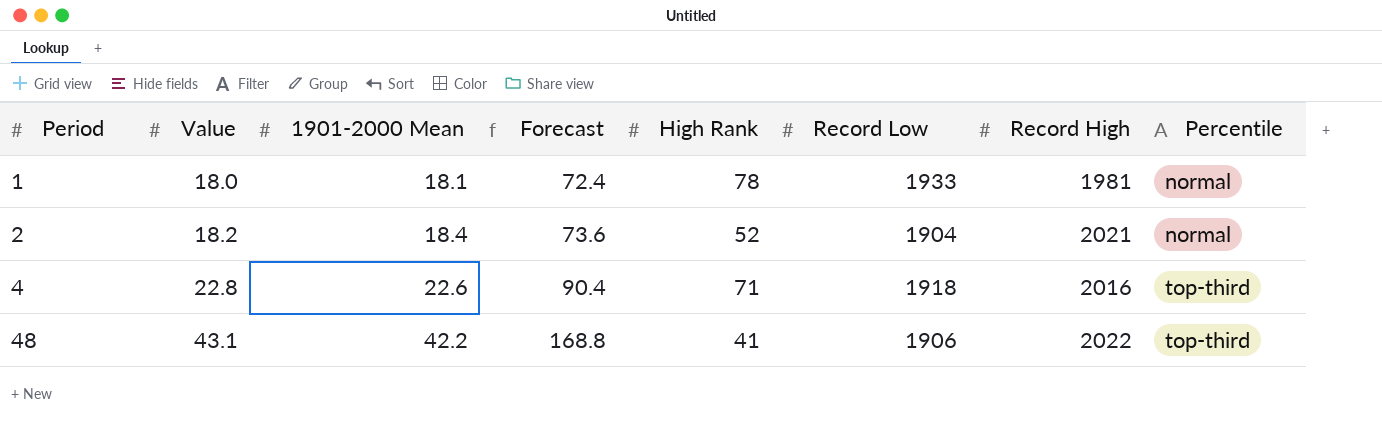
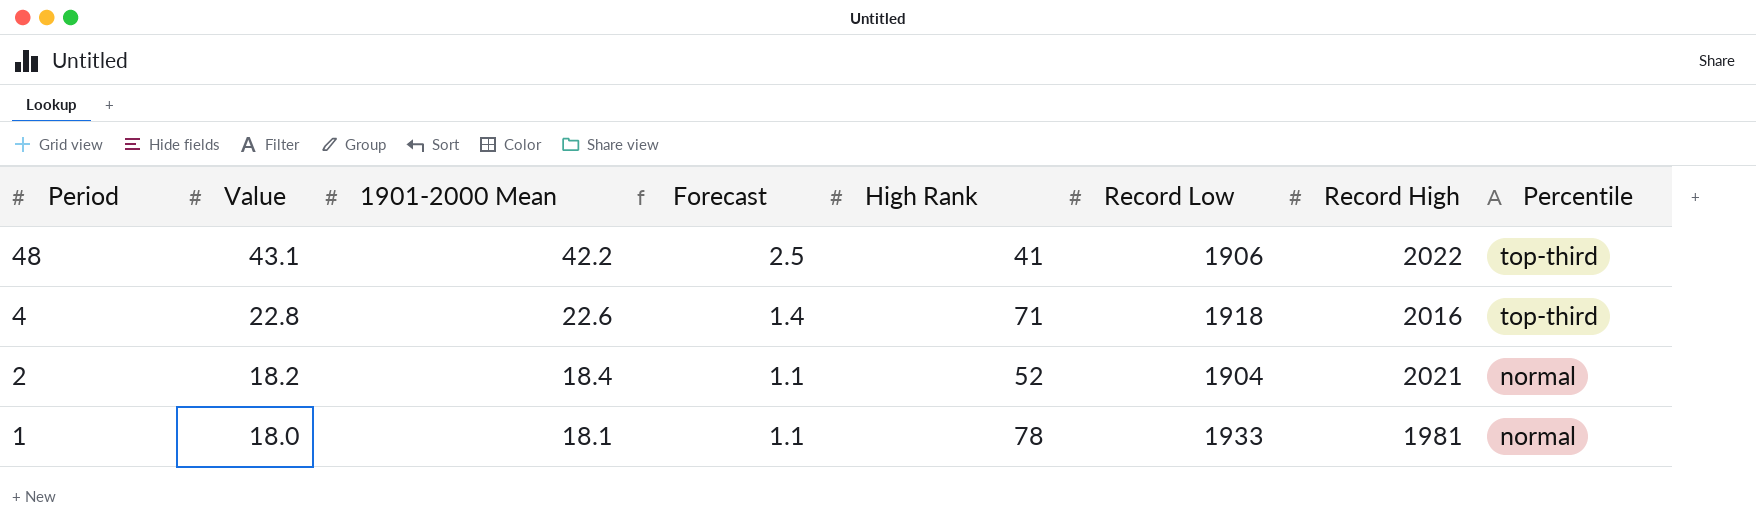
row order: Period ascending -> Period descending
column Forecast | formula: [1901-2000 Mean] * 4 -> [1901-2000 Mean] * 0.06

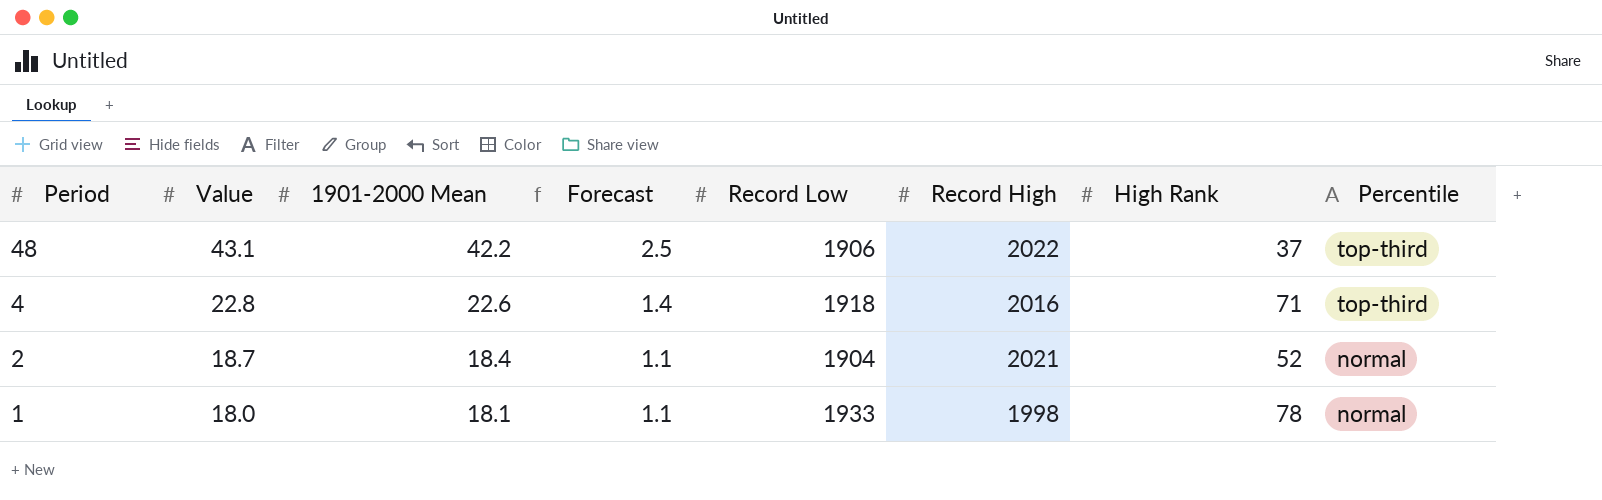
column High Rank | position: 5 -> 7
48 | High Rank: 41 -> 37
2 | Value: 18.2 -> 18.7
1 | Record High: 1981 -> 1998

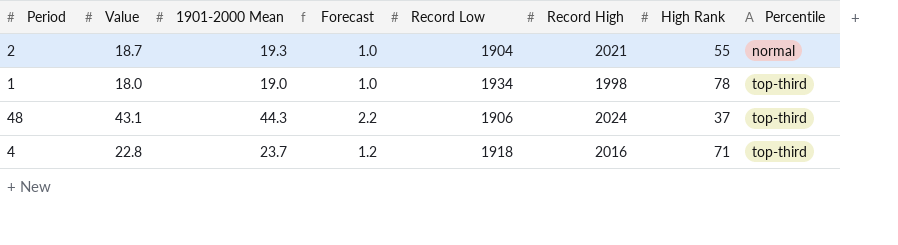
row order: Period descending -> Percentile ascending
column Forecast | formula: [1901-2000 Mean] * 0.06 -> [1901-2000 Mean] * 0.05
2 | 1901-2000 Mean: 18.4 -> 19.3
2 | High Rank: 52 -> 55
1 | 1901-2000 Mean: 18.1 -> 19.0
1 | Record Low: 1933 -> 1934
1 | Percentile: normal -> top-third
48 | 1901-2000 Mean: 42.2 -> 44.3
48 | Record High: 2022 -> 2024
4 | 1901-2000 Mean: 22.6 -> 23.7

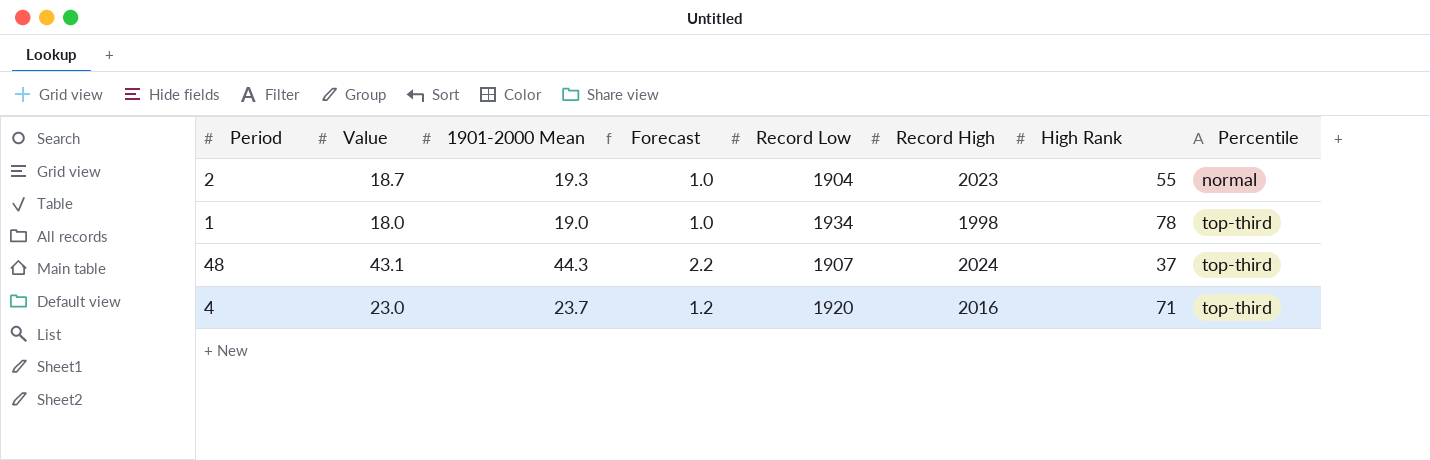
2 | Record High: 2021 -> 2023
48 | Record Low: 1906 -> 1907
4 | Value: 22.8 -> 23.0
4 | Record Low: 1918 -> 1920

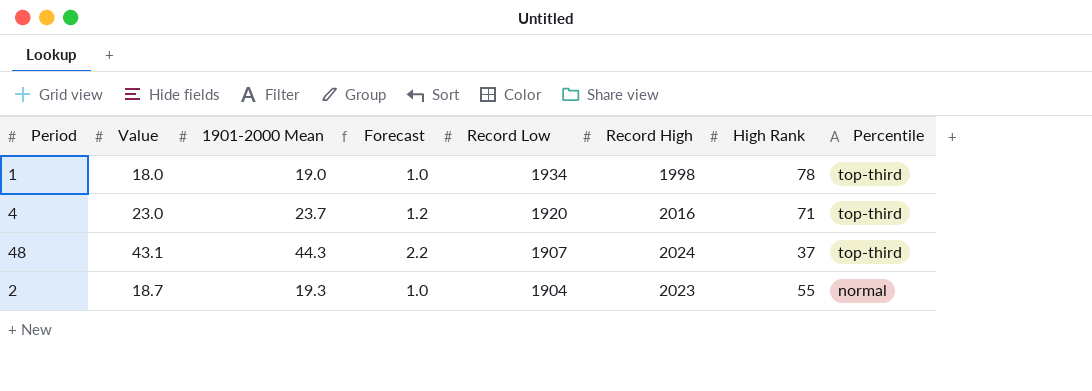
row order: Percentile ascending -> Record Low descending

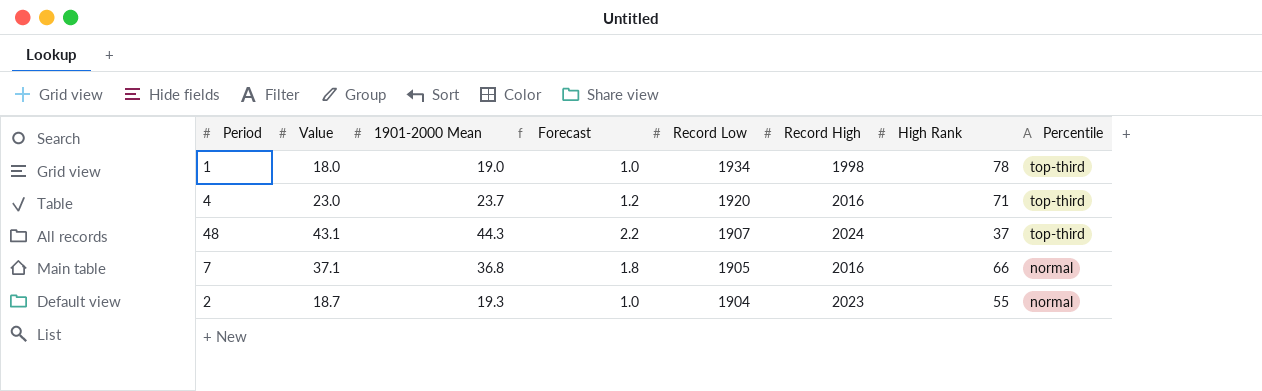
row 7: none -> 37.1 | 36.8 | 1.8 | 1905 | 2016 | 66 | normal

